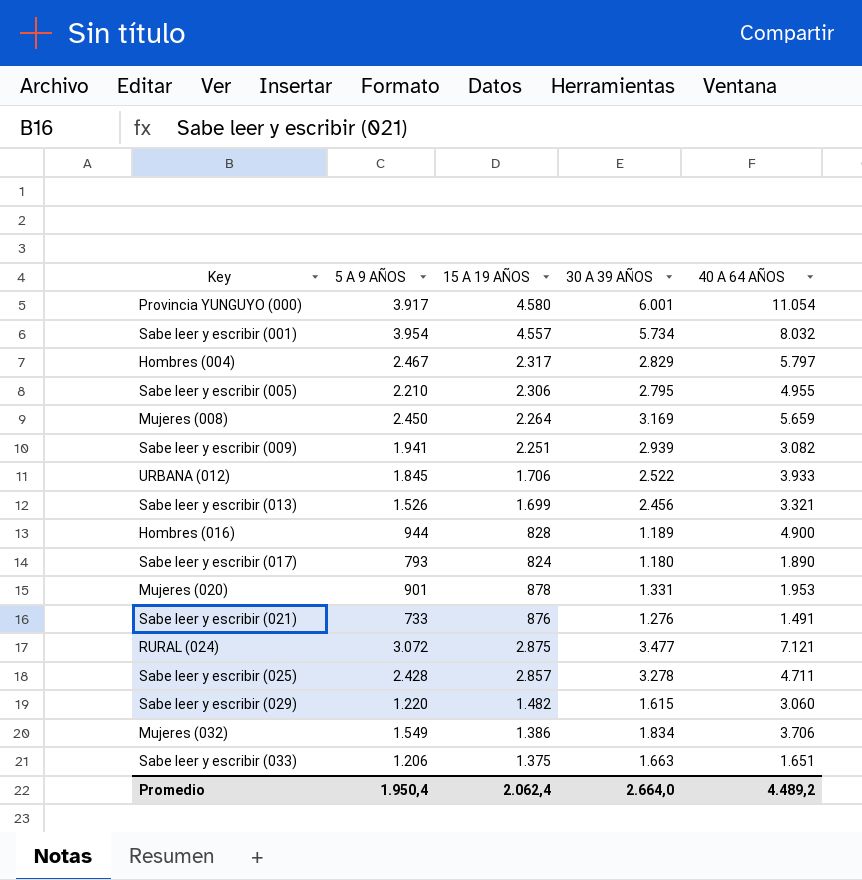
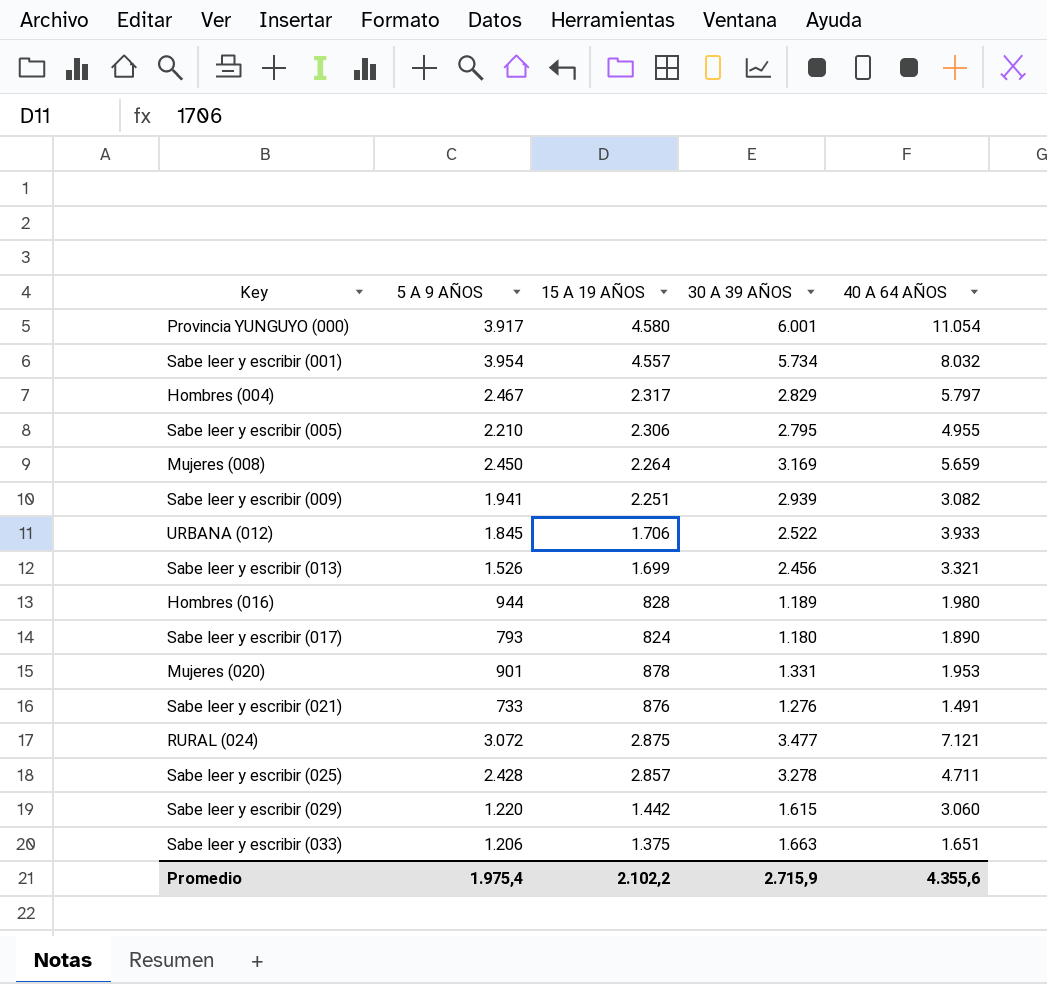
row Mujeres (032): 1.549 | 1.386 | 1.834 | 3.706 -> none
Hombres (016) | 40 A 64 AÑOS: 4.900 -> 1.980
Sabe leer y escribir (029) | 15 A 19 AÑOS: 1.482 -> 1.442
Promedio | 5 A 9 AÑOS: 1.950,4 -> 1.975,4
Promedio | 15 A 19 AÑOS: 2.062,4 -> 2.102,2
Promedio | 30 A 39 AÑOS: 2.664,0 -> 2.715,9
Promedio | 40 A 64 AÑOS: 4.489,2 -> 4.355,6

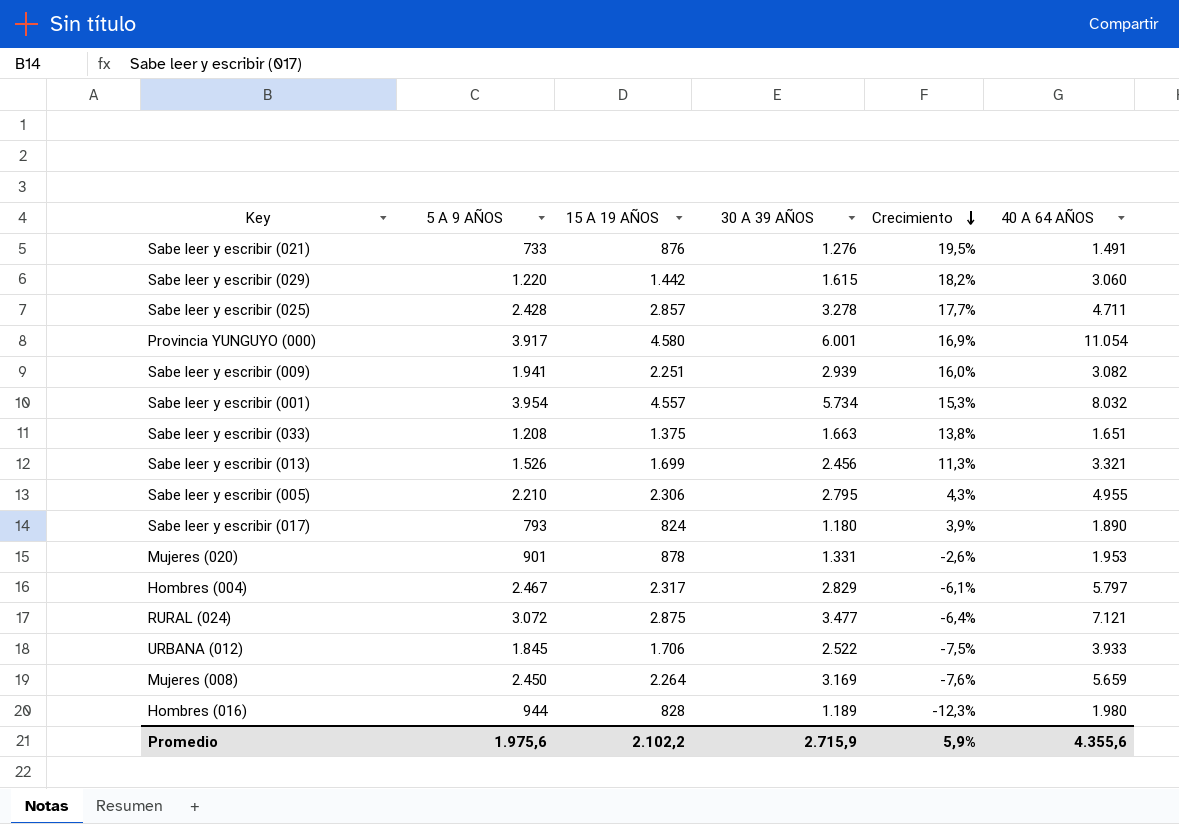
row order: none -> Crecimiento descending
column Crecimiento | formula: none -> ([15 A 19 AÑOS] - [5 A 9 AÑOS]) / [5 A 9 AÑOS]
Sabe leer y escribir (033) | 5 A 9 AÑOS: 1.206 -> 1.208
Promedio | 5 A 9 AÑOS: 1.975,4 -> 1.975,6

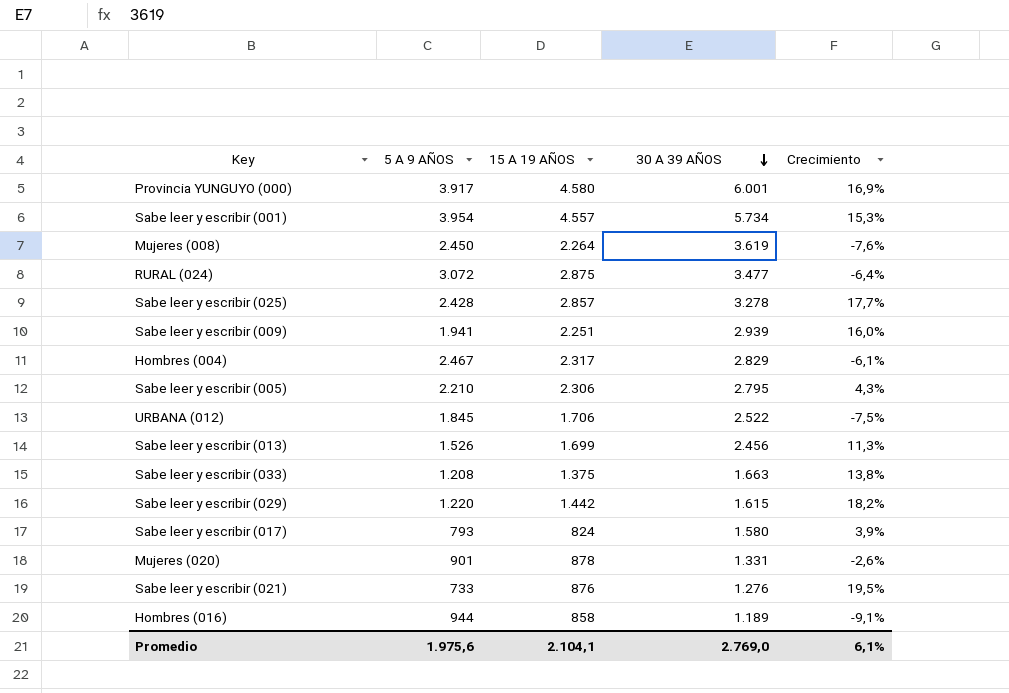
row order: Crecimiento descending -> 30 A 39 AÑOS descending
column 40 A 64 AÑOS | position: 6 -> none
Mujeres (008) | 30 A 39 AÑOS: 3.169 -> 3.619
Sabe leer y escribir (017) | 30 A 39 AÑOS: 1.180 -> 1.580
Hombres (016) | 15 A 19 AÑOS: 828 -> 858
Hombres (016) | Crecimiento: -12,3% -> -9,1%
Promedio | 15 A 19 AÑOS: 2.102,2 -> 2.104,1
Promedio | 30 A 39 AÑOS: 2.715,9 -> 2.769,0
Promedio | Crecimiento: 5,9% -> 6,1%

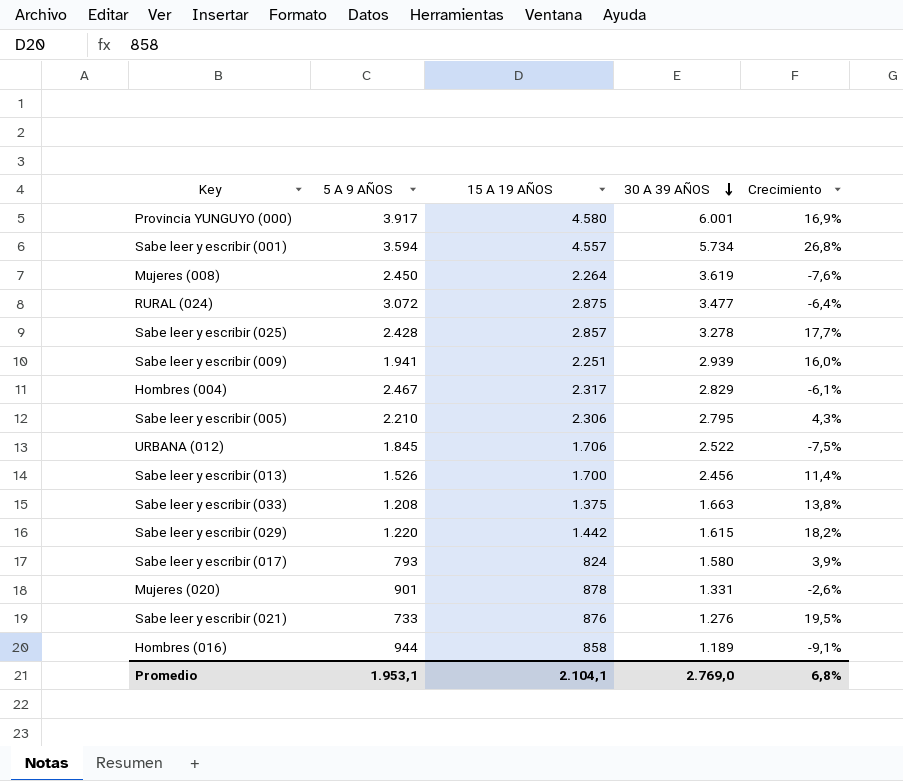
Sabe leer y escribir (001) | 5 A 9 AÑOS: 3.954 -> 3.594
Sabe leer y escribir (001) | Crecimiento: 15,3% -> 26,8%
Sabe leer y escribir (013) | 15 A 19 AÑOS: 1.699 -> 1.700
Sabe leer y escribir (013) | Crecimiento: 11,3% -> 11,4%
Promedio | 5 A 9 AÑOS: 1.975,6 -> 1.953,1
Promedio | Crecimiento: 6,1% -> 6,8%

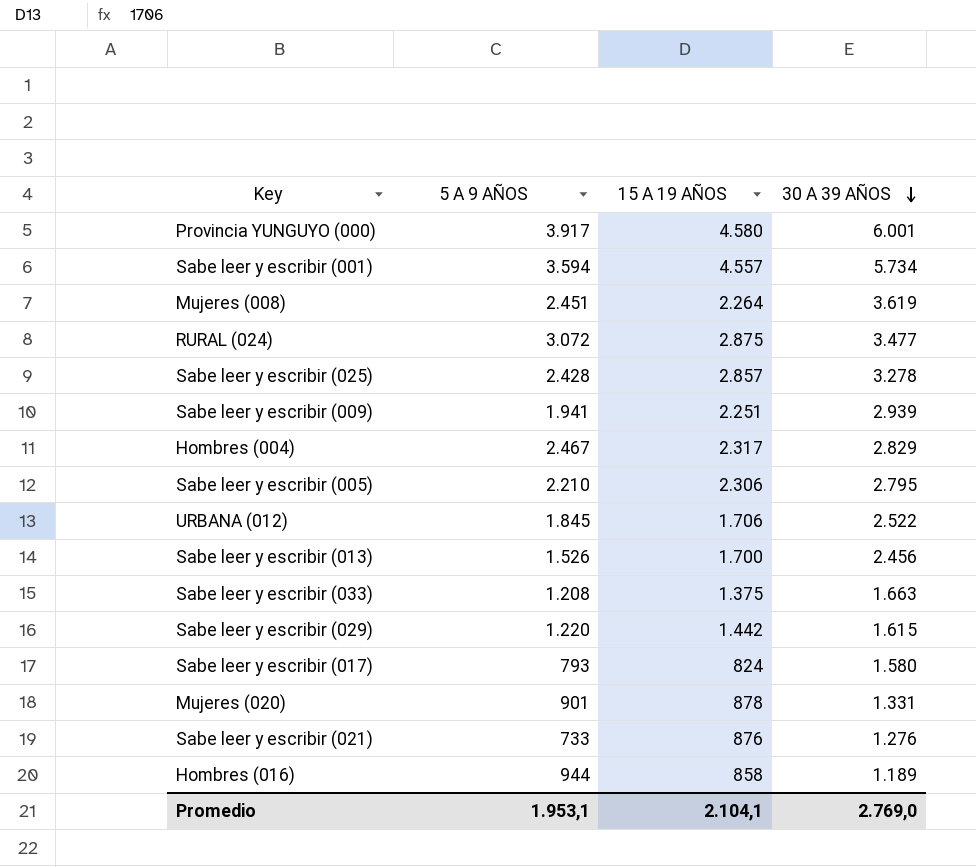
column Crecimiento | formula: ([15 A 19 AÑOS] - [5 A 9 AÑOS]) / [5 A 9 AÑOS] -> none
Mujeres (008) | 5 A 9 AÑOS: 2.450 -> 2.451

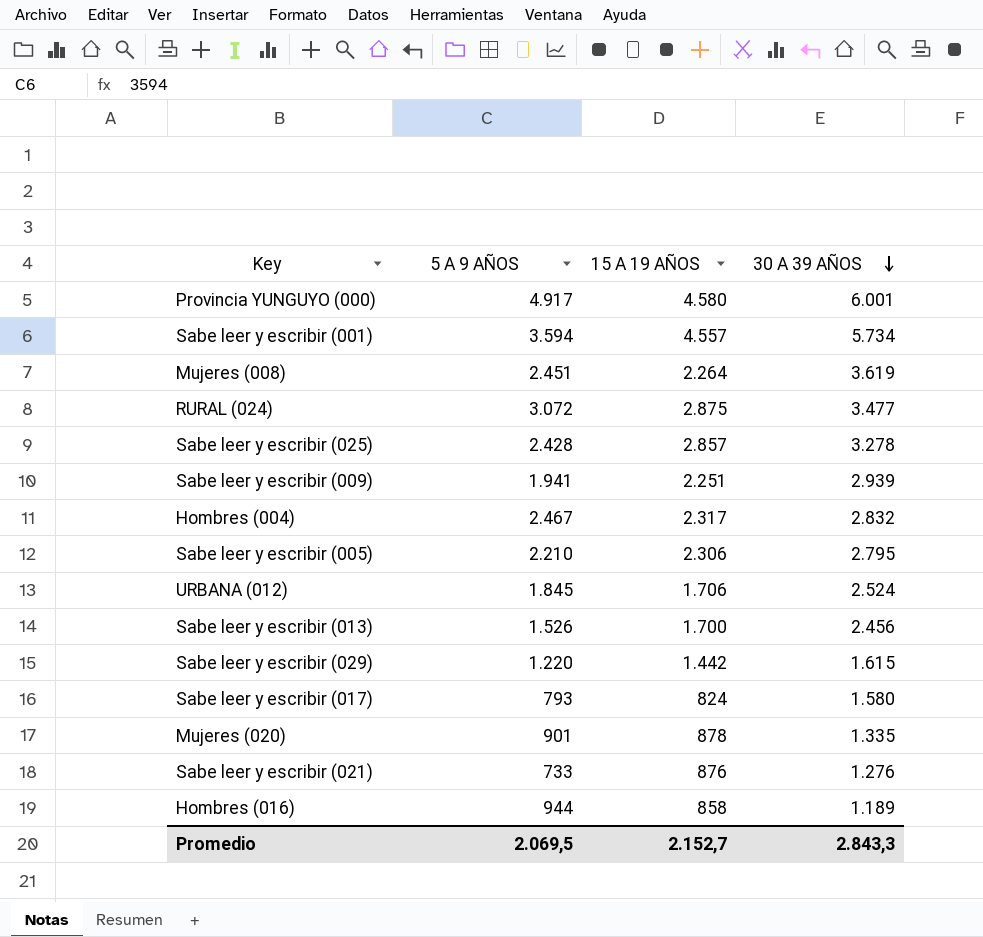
row Sabe leer y escribir (033): 1.208 | 1.375 | 1.663 -> none
Provincia YUNGUYO (000) | 5 A 9 AÑOS: 3.917 -> 4.917
Hombres (004) | 30 A 39 AÑOS: 2.829 -> 2.832
URBANA (012) | 30 A 39 AÑOS: 2.522 -> 2.524
Mujeres (020) | 30 A 39 AÑOS: 1.331 -> 1.335
Promedio | 5 A 9 AÑOS: 1.953,1 -> 2.069,5
Promedio | 15 A 19 AÑOS: 2.104,1 -> 2.152,7
Promedio | 30 A 39 AÑOS: 2.769,0 -> 2.843,3

